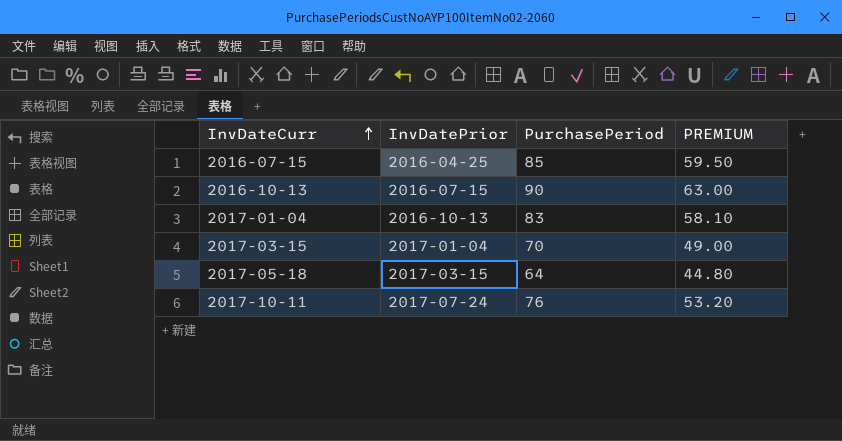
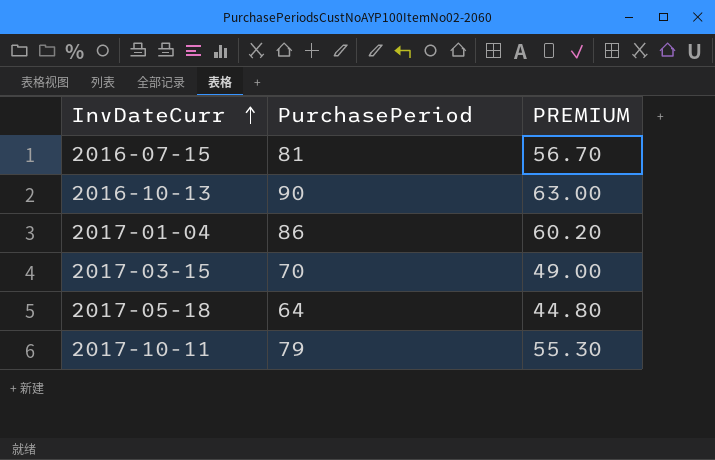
column InvDatePrior | position: 2 -> none
2016-07-15 | PurchasePeriod: 85 -> 81
2016-07-15 | PREMIUM: 59.50 -> 56.70
2017-01-04 | PurchasePeriod: 83 -> 86
2017-01-04 | PREMIUM: 58.10 -> 60.20
2017-10-11 | PurchasePeriod: 76 -> 79
2017-10-11 | PREMIUM: 53.20 -> 55.30

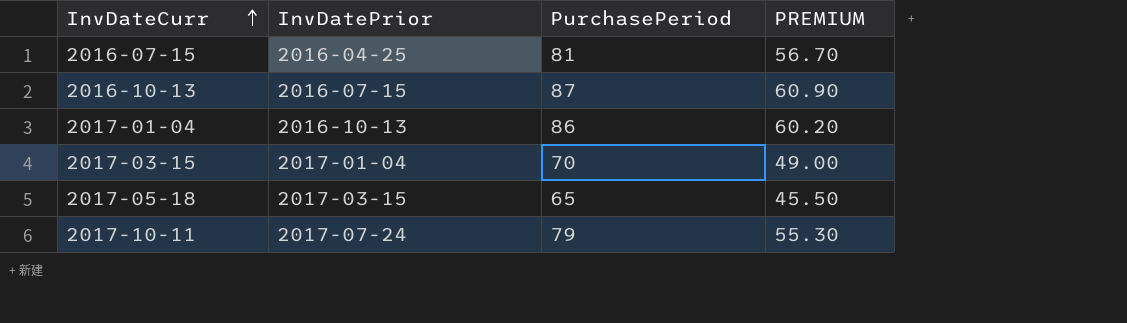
column InvDatePrior | position: none -> 2
2016-10-13 | PurchasePeriod: 90 -> 87
2016-10-13 | PREMIUM: 63.00 -> 60.90
2017-05-18 | PurchasePeriod: 64 -> 65
2017-05-18 | PREMIUM: 44.80 -> 45.50

